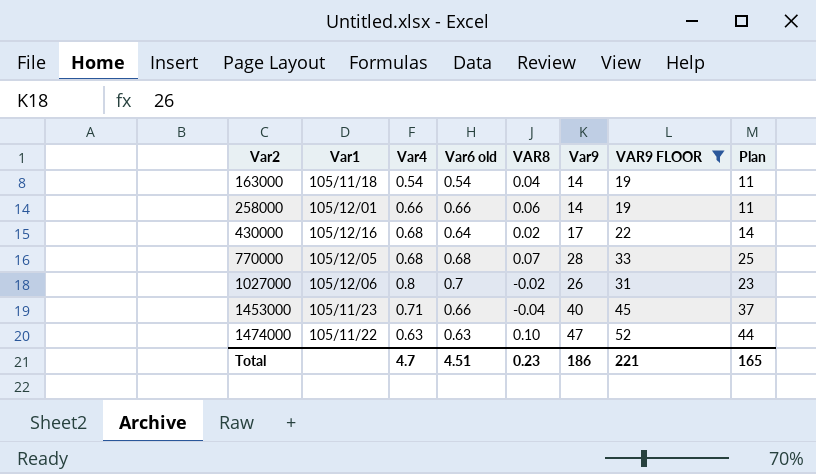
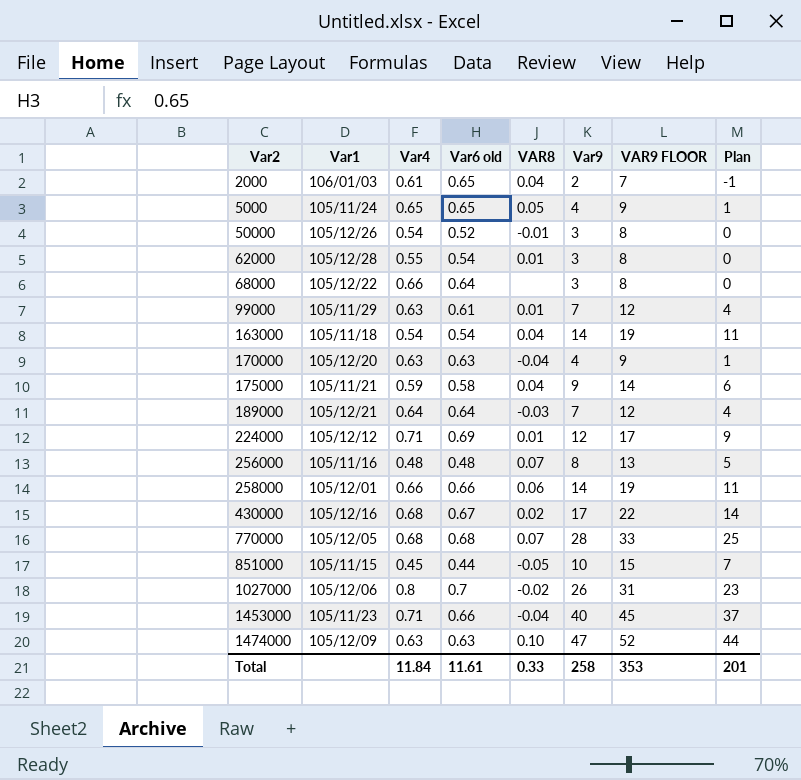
filter: VAR9 FLOOR >= 19 -> none
430000 | Var6 old: 0.64 -> 0.67
1474000 | Var1: 105/11/22 -> 105/12/09
Total | Var4: 4.7 -> 11.84
Total | Var6 old: 4.51 -> 11.61
Total | VAR8: 0.23 -> 0.33
Total | Var9: 186 -> 258
Total | VAR9 FLOOR: 221 -> 353
Total | Plan: 165 -> 201

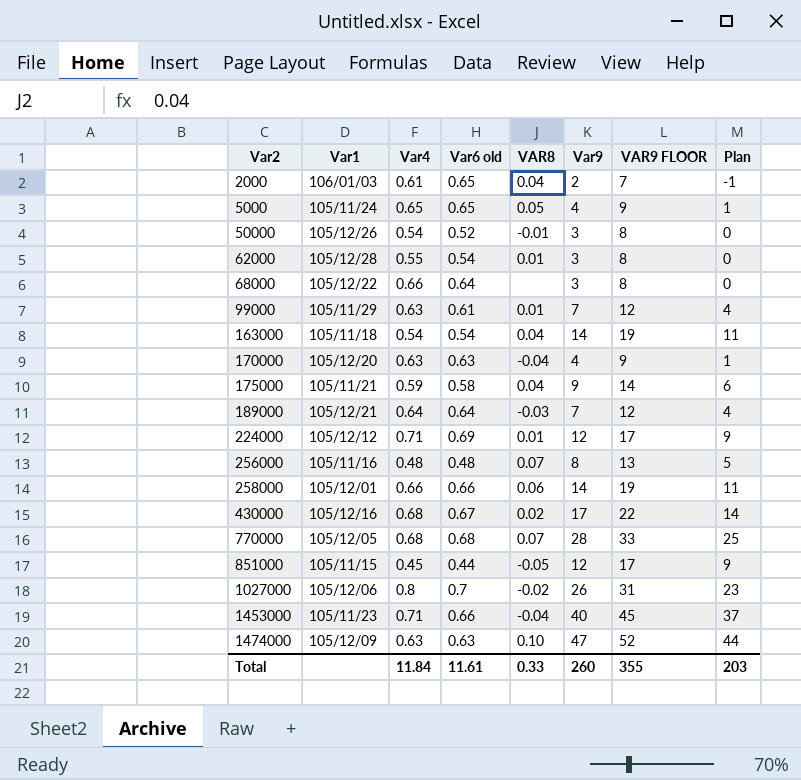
851000 | Var9: 10 -> 12
851000 | VAR9 FLOOR: 15 -> 17
851000 | Plan: 7 -> 9
Total | Var9: 258 -> 260
Total | VAR9 FLOOR: 353 -> 355
Total | Plan: 201 -> 203

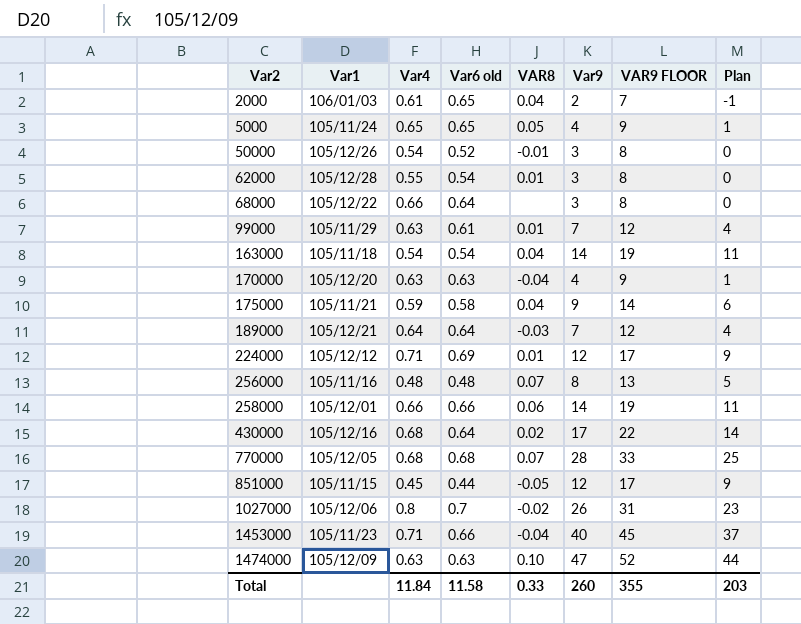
430000 | Var6 old: 0.67 -> 0.64
Total | Var6 old: 11.61 -> 11.58

